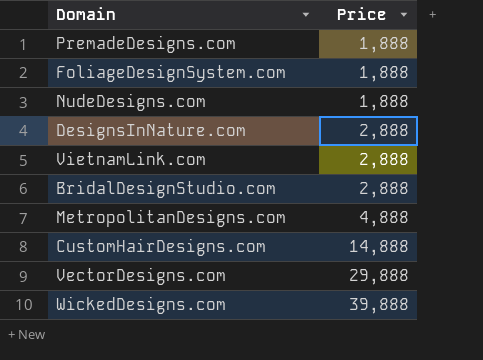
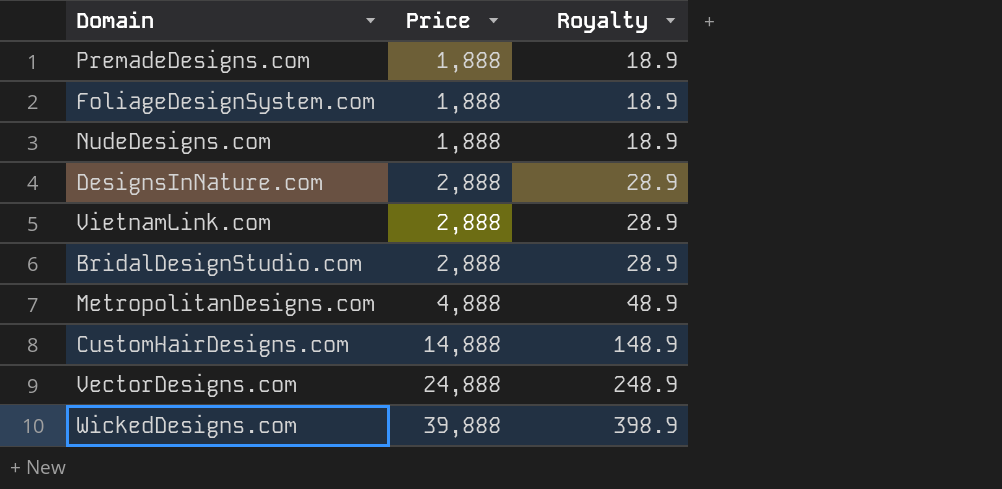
column Royalty | formula: none -> [Price] * 0.01
VectorDesigns.com | Price: 29,888 -> 24,888

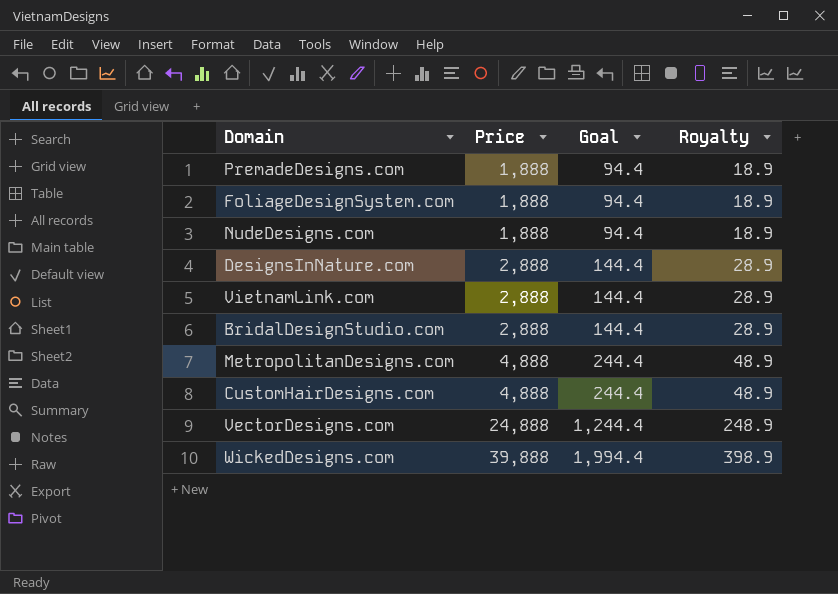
column Goal | formula: none -> [Price] * 0.05
CustomHairDesigns.com | Price: 14,888 -> 4,888
CustomHairDesigns.com | Royalty: 148.9 -> 48.9

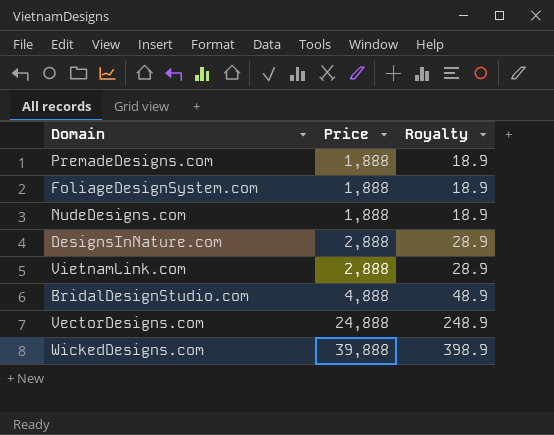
column Goal | formula: [Price] * 0.05 -> none
row MetropolitanDesigns.com: 4,888 | 244.4 | 48.9 -> none
row CustomHairDesigns.com: 4,888 | 244.4 | 48.9 -> none
BridalDesignStudio.com | Price: 2,888 -> 4,888
BridalDesignStudio.com | Royalty: 28.9 -> 48.9

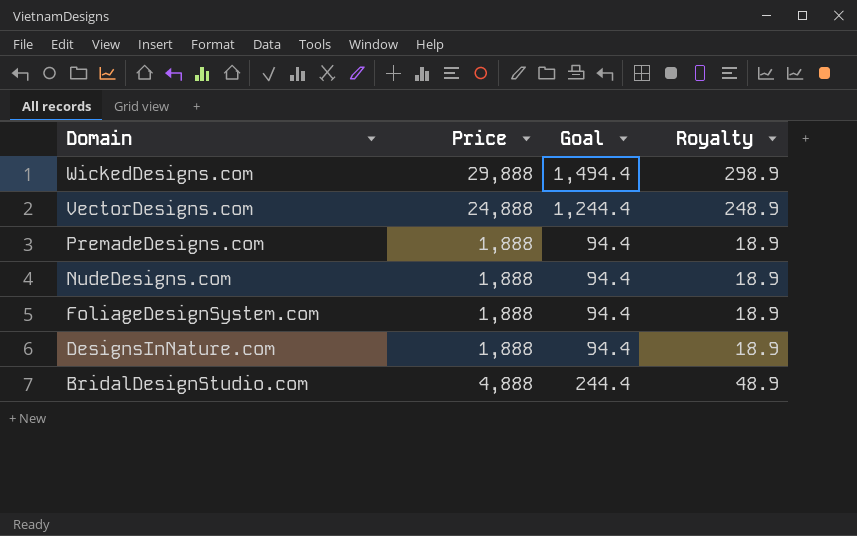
row order: Price ascending -> Domain descending
column Goal | formula: none -> [Price] * 0.05
row VietnamLink.com: 2,888 | 28.9 -> none
WickedDesigns.com | Price: 39,888 -> 29,888
WickedDesigns.com | Royalty: 398.9 -> 298.9
DesignsInNature.com | Price: 2,888 -> 1,888
DesignsInNature.com | Royalty: 28.9 -> 18.9

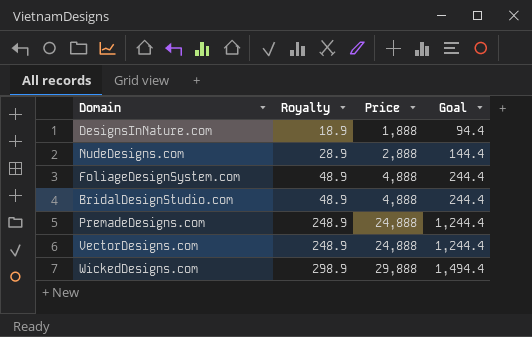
row order: Domain descending -> Royalty ascending
column Royalty | position: 4 -> 2
NudeDesigns.com | Royalty: 18.9 -> 28.9
NudeDesigns.com | Price: 1,888 -> 2,888
NudeDesigns.com | Goal: 94.4 -> 144.4
FoliageDesignSystem.com | Royalty: 18.9 -> 48.9
FoliageDesignSystem.com | Price: 1,888 -> 4,888
FoliageDesignSystem.com | Goal: 94.4 -> 244.4
PremadeDesigns.com | Royalty: 18.9 -> 248.9
PremadeDesigns.com | Price: 1,888 -> 24,888
PremadeDesigns.com | Goal: 94.4 -> 1,244.4

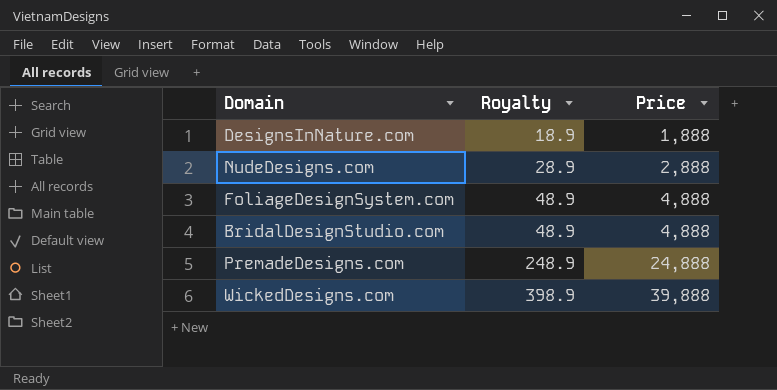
column Goal | formula: [Price] * 0.05 -> none
row VectorDesigns.com: 248.9 | 24,888 | 1,244.4 -> none
WickedDesigns.com | Royalty: 298.9 -> 398.9
WickedDesigns.com | Price: 29,888 -> 39,888

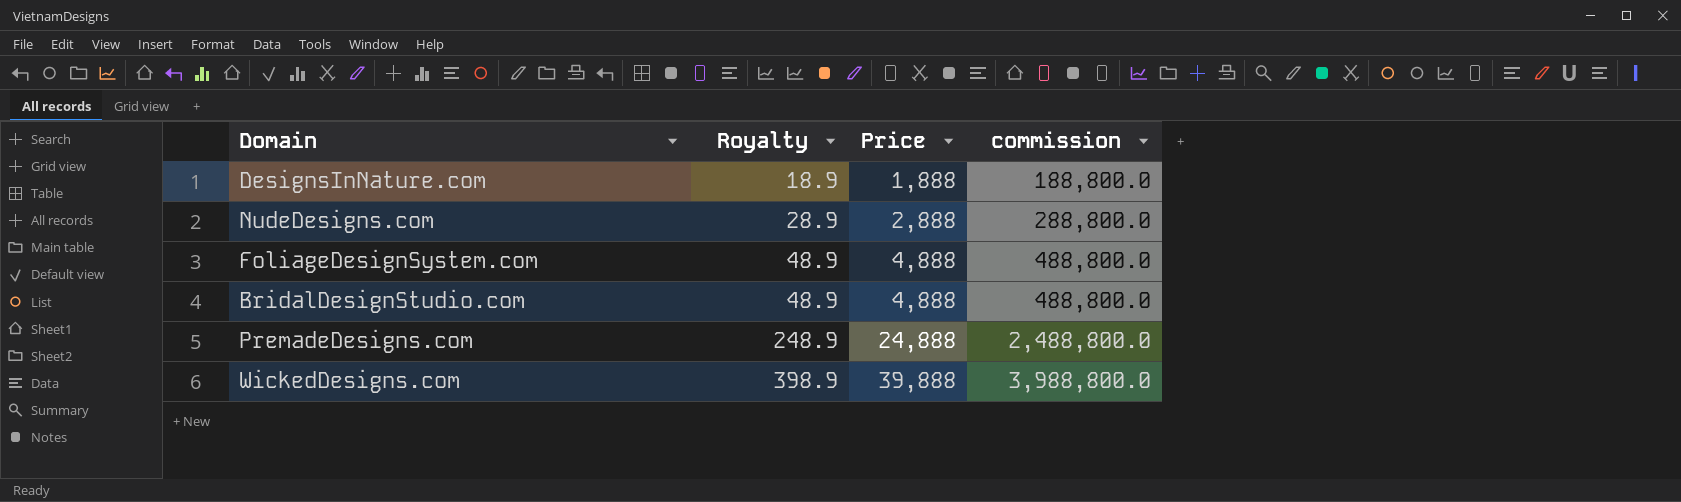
column commission | formula: none -> [Price] * 100

